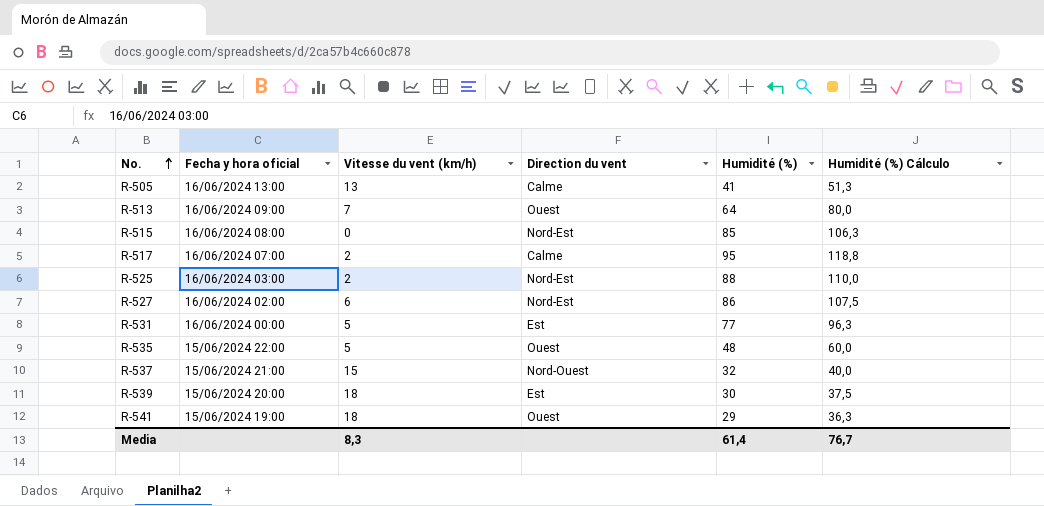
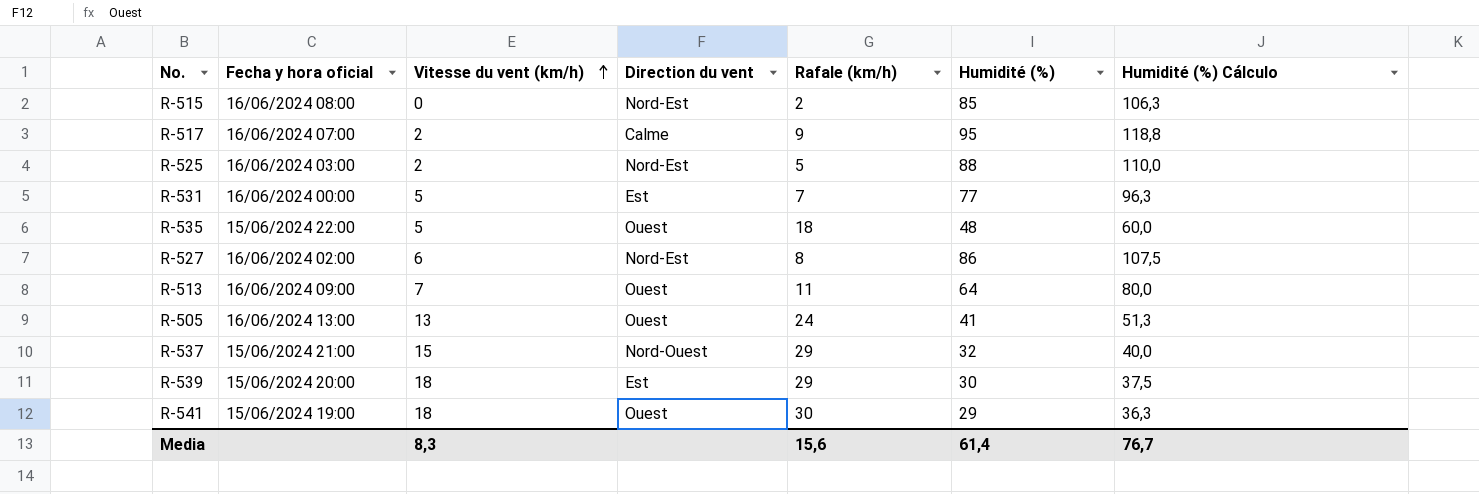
row order: No. ascending -> Vitesse du vent (km/h) ascending
column Rafale (km/h) | position: none -> 5
R-505 | Direction du vent: Calme -> Ouest

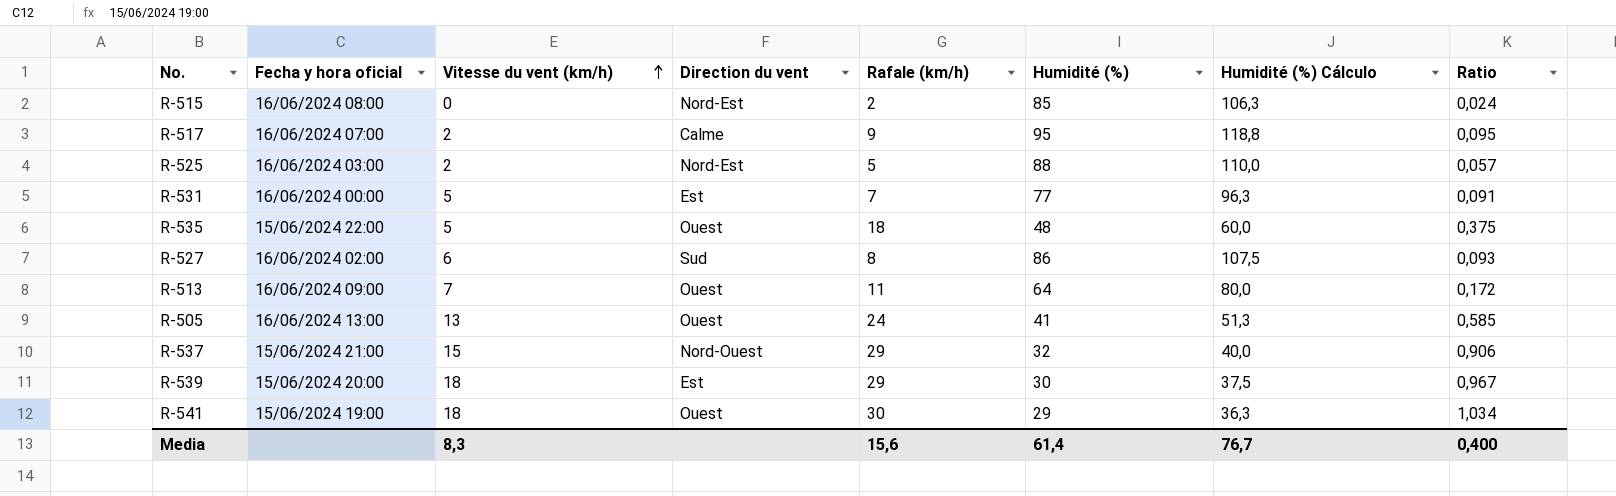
column Ratio | formula: none -> [Rafale (km/h)] / [Humidité (%)]
R-527 | Direction du vent: Nord-Est -> Sud

